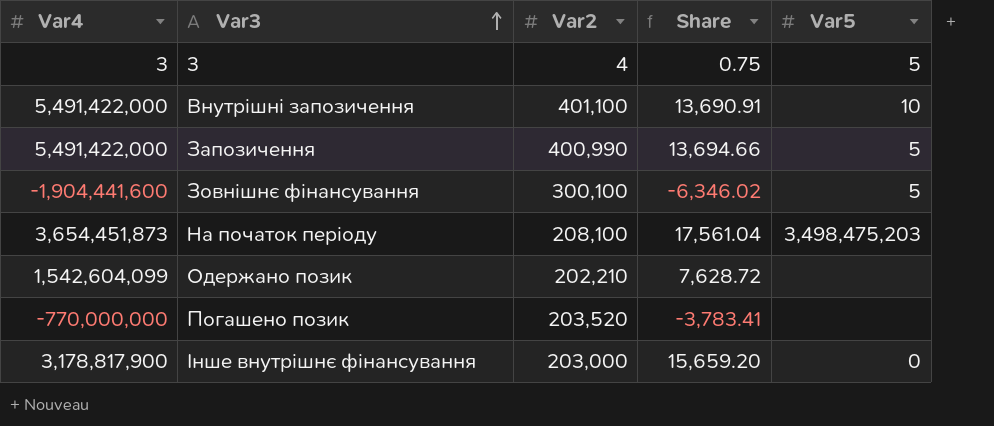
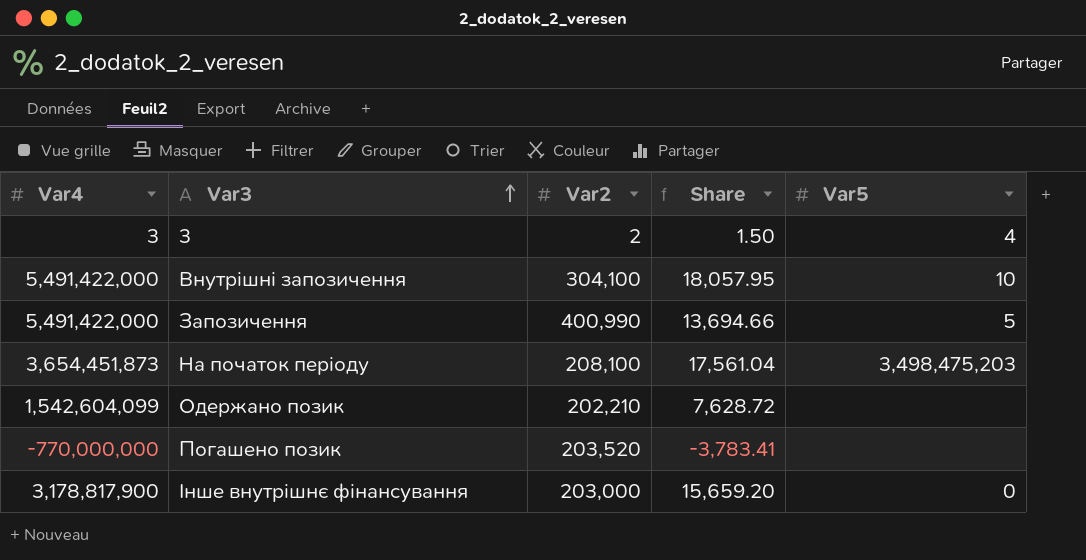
row Зовнішнє фінансування: -1,904,441,600 | 300,100 | -6,346.02 | 5 -> none
3 | Var2: 4 -> 2
3 | Share: 0.75 -> 1.50
3 | Var5: 5 -> 4
Внутрішні запозичення | Var2: 401,100 -> 304,100
Внутрішні запозичення | Share: 13,690.91 -> 18,057.95

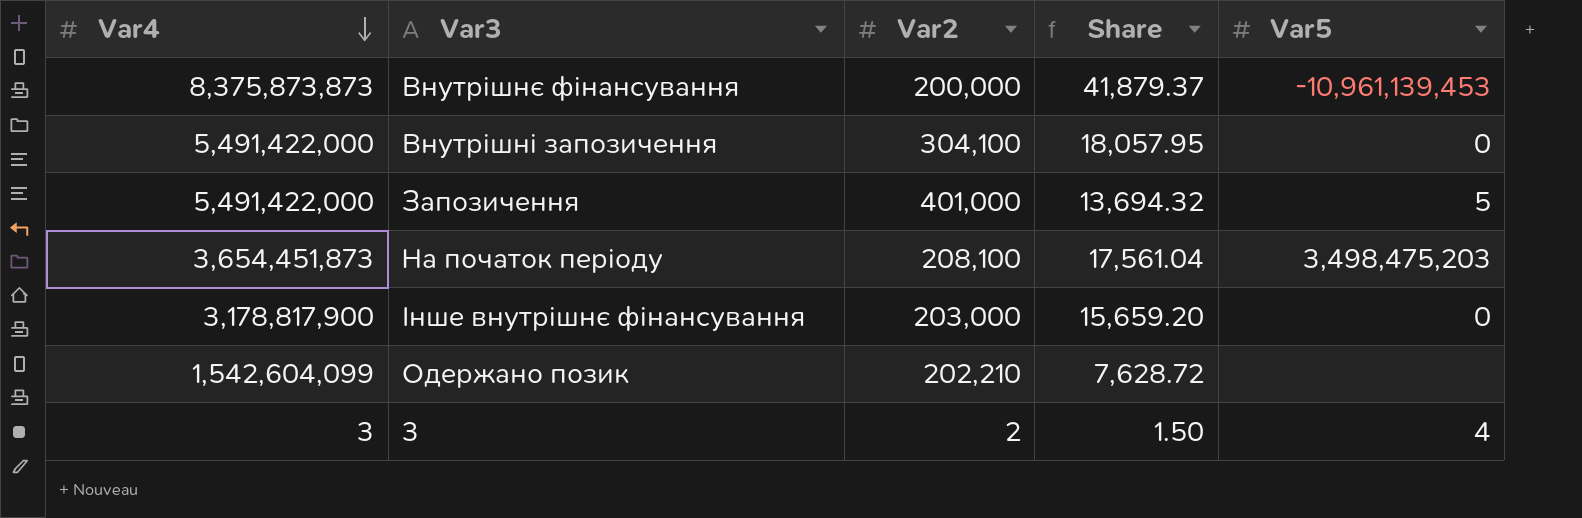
row order: Var3 ascending -> Var4 descending
row Погашено позик: -770,000,000 | 203,520 | -3,783.41 | none -> none
row Внутрішнє фінансування: none -> 8,375,873,873 | 200,000 | 41,879.37 | -10,961,139,453
Внутрішні запозичення | Var5: 10 -> 0
Запозичення | Var2: 400,990 -> 401,000
Запозичення | Share: 13,694.66 -> 13,694.32

